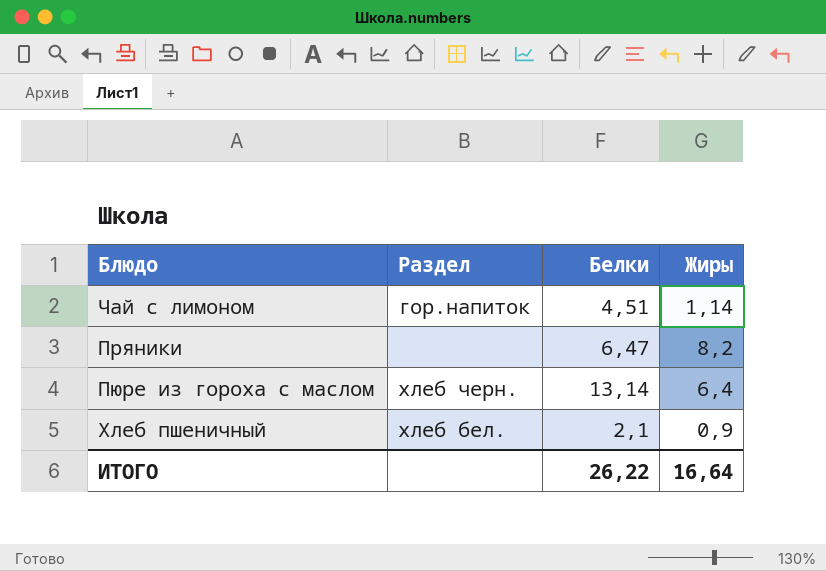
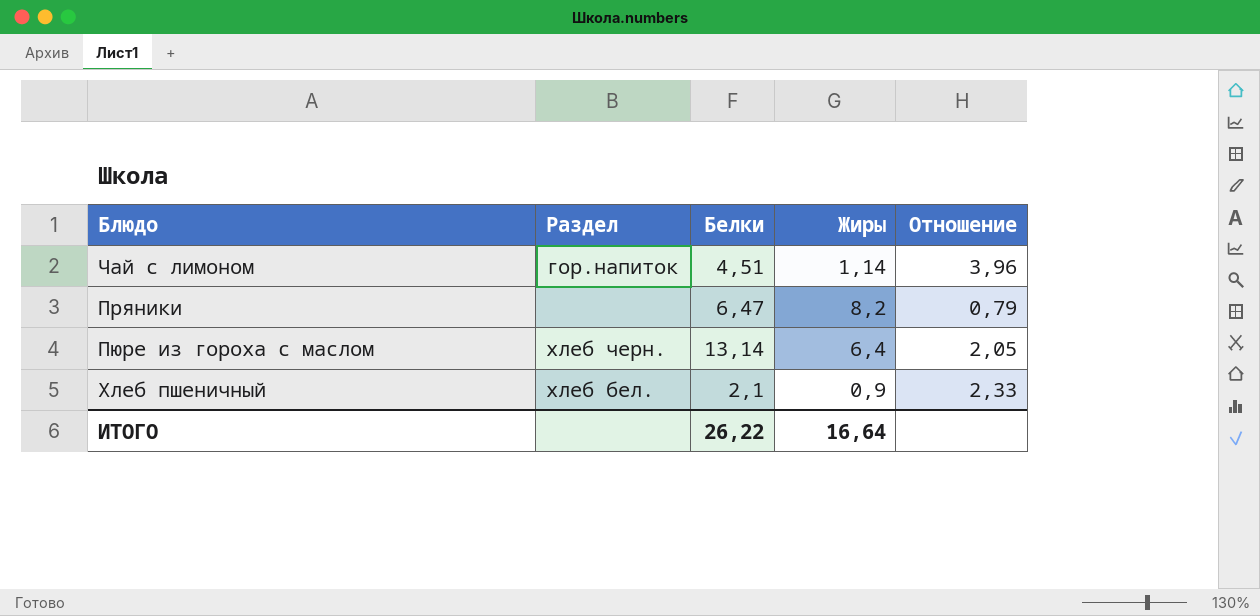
column Отношение | formula: none -> [Белки] / [Жиры]

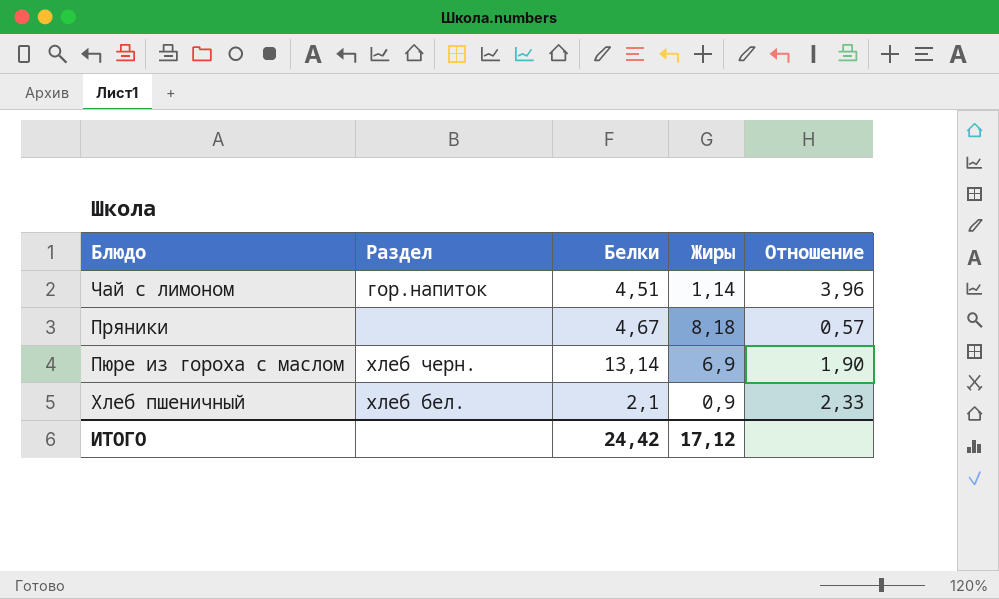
Пряники | Белки: 6,47 -> 4,67
Пряники | Жиры: 8,2 -> 8,18
Пряники | Отношение: 0,79 -> 0,57
Пюре из гороха с маслом | Жиры: 6,4 -> 6,9
Пюре из гороха с маслом | Отношение: 2,05 -> 1,90
ИТОГО | Белки: 26,22 -> 24,42
ИТОГО | Жиры: 16,64 -> 17,12

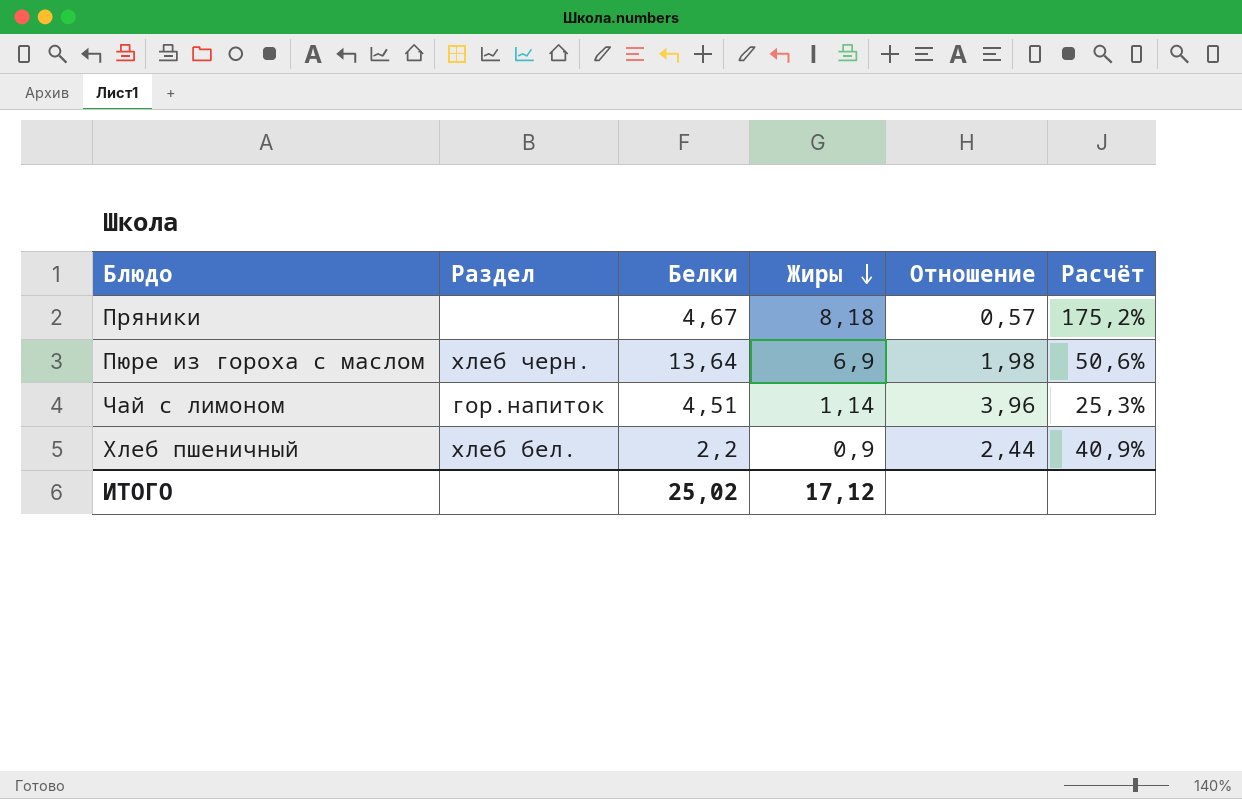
row order: none -> Жиры descending
column Расчёт | formula: none -> [Жиры] / [Белки]
Пюре из гороха с маслом | Белки: 13,14 -> 13,64
Пюре из гороха с маслом | Отношение: 1,90 -> 1,98
Хлеб пшеничный | Белки: 2,1 -> 2,2
Хлеб пшеничный | Отношение: 2,33 -> 2,44
ИТОГО | Белки: 24,42 -> 25,02

